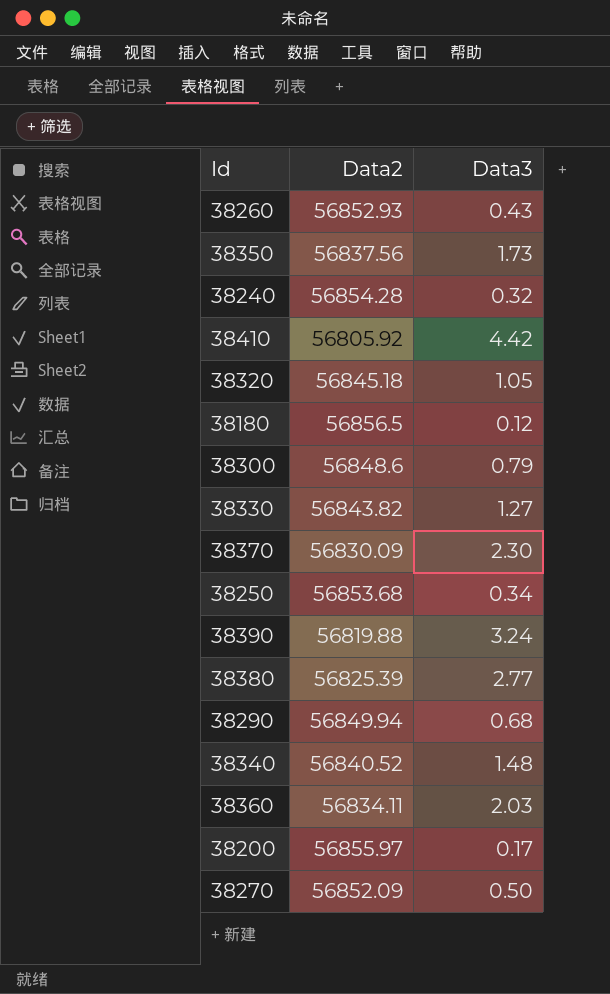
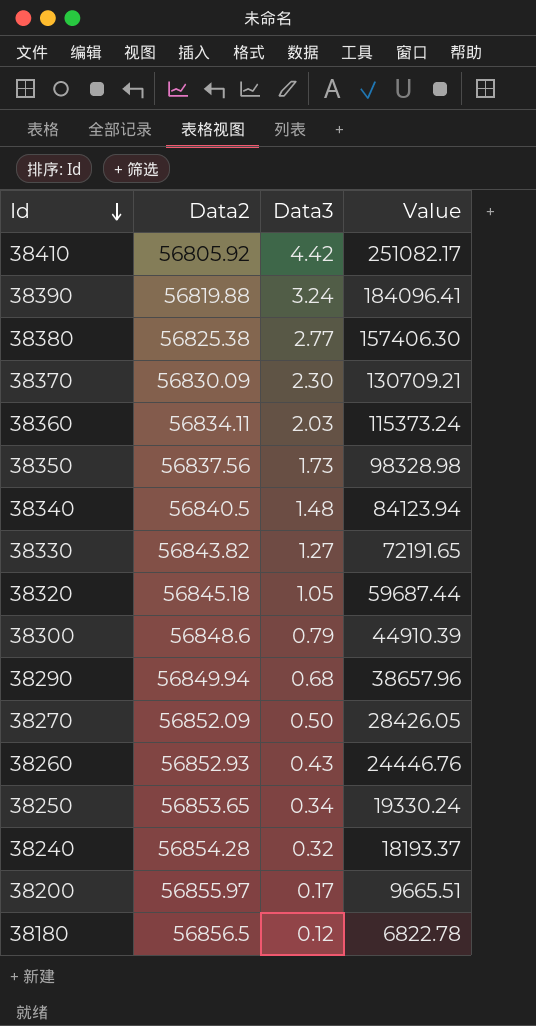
row order: none -> Id descending
column Value | formula: none -> [Data2] * [Data3]
38380 | Data2: 56825.39 -> 56825.38
38340 | Data2: 56840.52 -> 56840.5
38250 | Data2: 56853.68 -> 56853.65

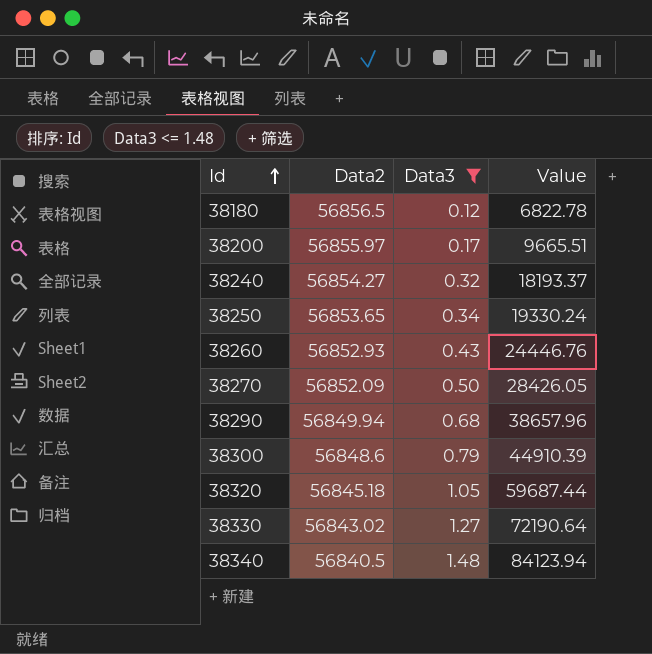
filter: none -> Data3 <= 1.48
row order: Id descending -> Id ascending
38240 | Data2: 56854.28 -> 56854.27
38330 | Data2: 56843.82 -> 56843.02
38330 | Value: 72191.65 -> 72190.64

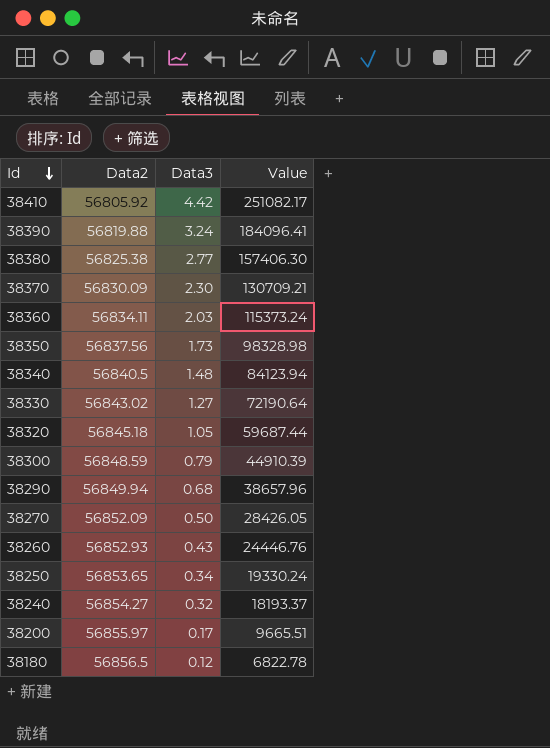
filter: Data3 <= 1.48 -> none
row order: Id ascending -> Id descending
38300 | Data2: 56848.6 -> 56848.59

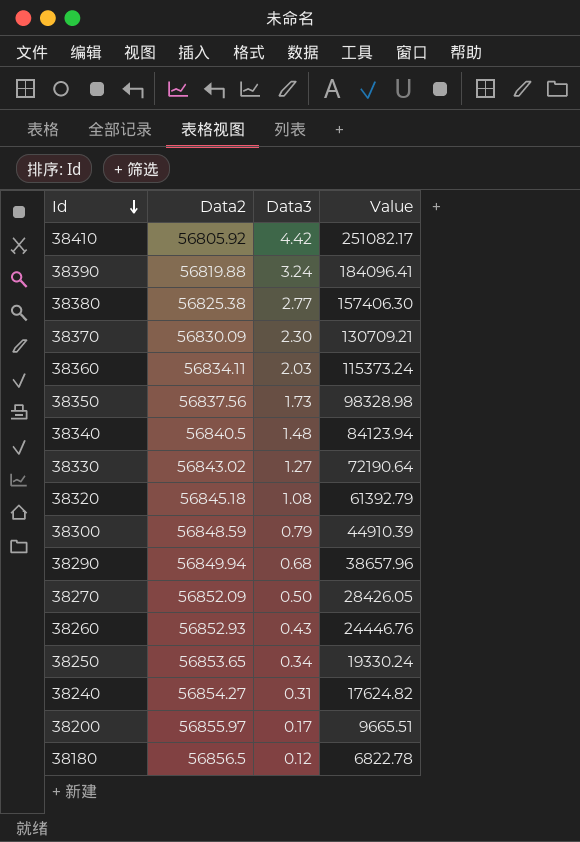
38320 | Data3: 1.05 -> 1.08
38320 | Value: 59687.44 -> 61392.79
38240 | Data3: 0.32 -> 0.31
38240 | Value: 18193.37 -> 17624.82

